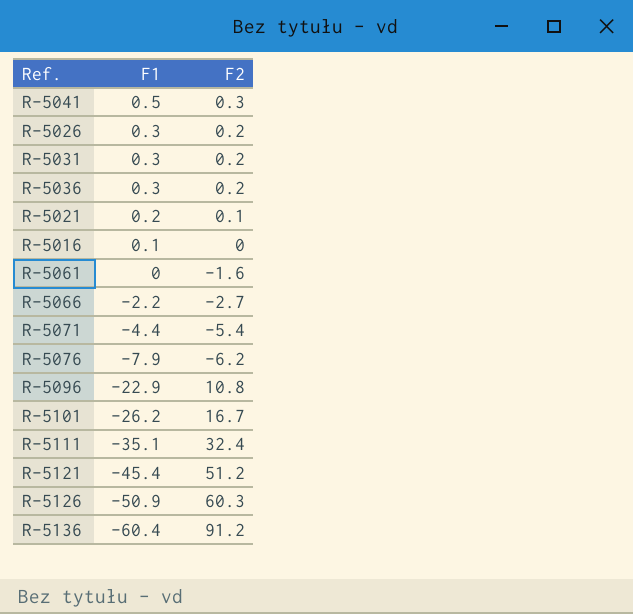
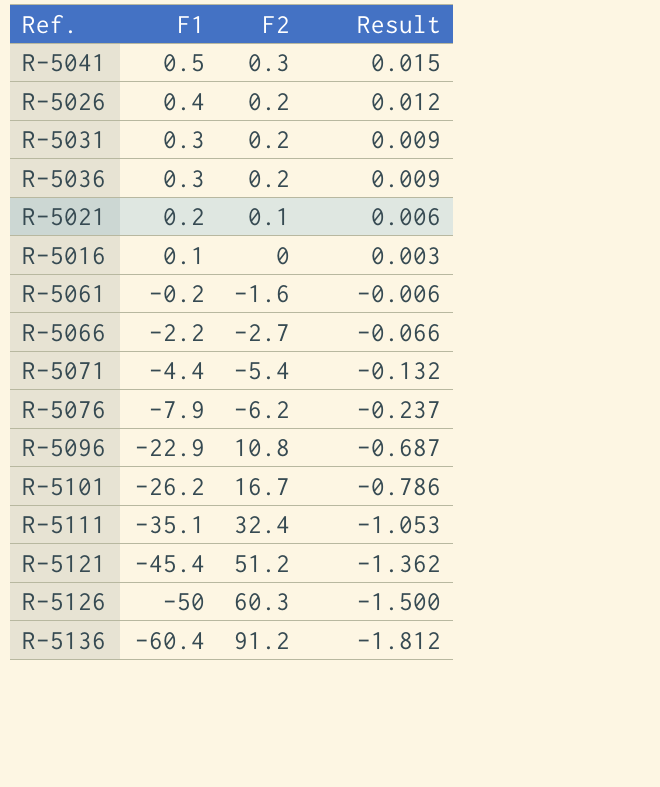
column Result | formula: none -> [F1] * 0.03
R-5026 | F1: 0.3 -> 0.4
R-5061 | F1: 0 -> -0.2
R-5126 | F1: -50.9 -> -50

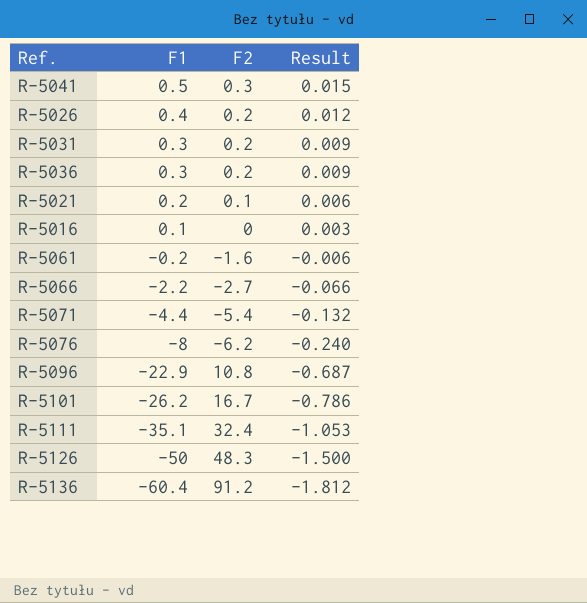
row R-5121: -45.4 | 51.2 | -1.362 -> none
R-5076 | F1: -7.9 -> -8
R-5076 | Result: -0.237 -> -0.240
R-5126 | F2: 60.3 -> 48.3

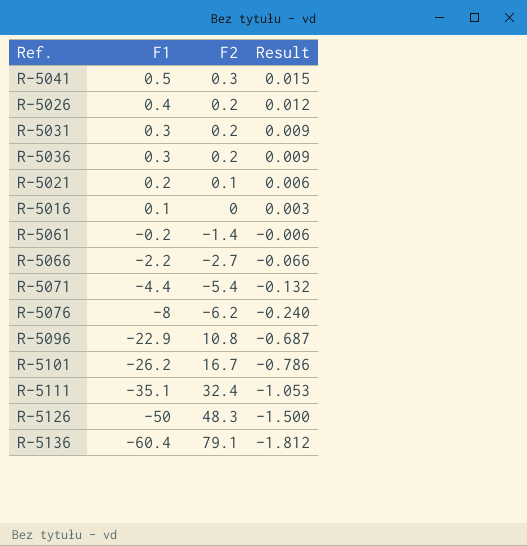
R-5061 | F2: -1.6 -> -1.4
R-5136 | F2: 91.2 -> 79.1

